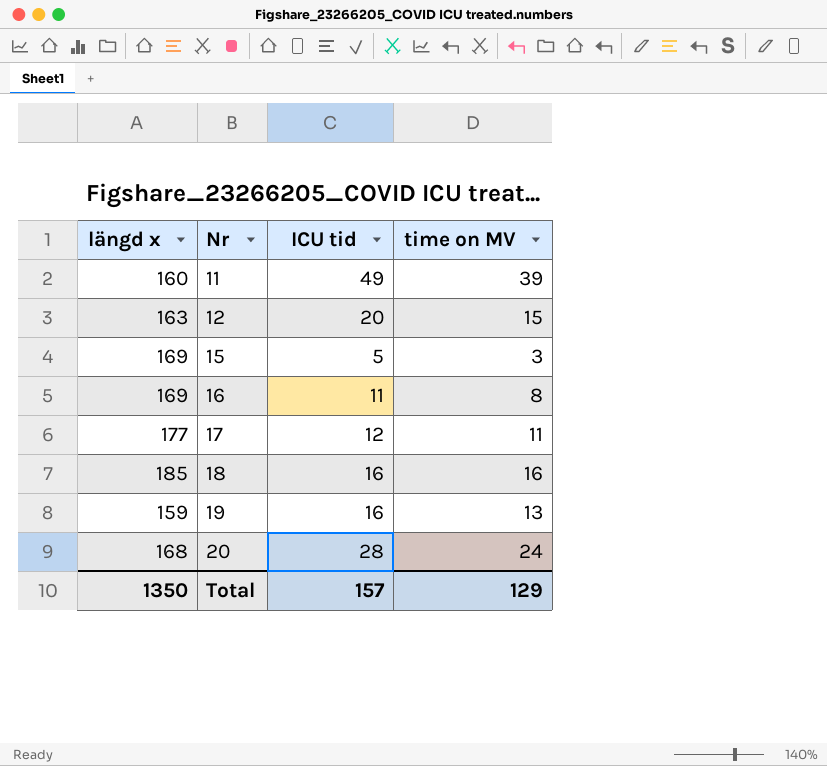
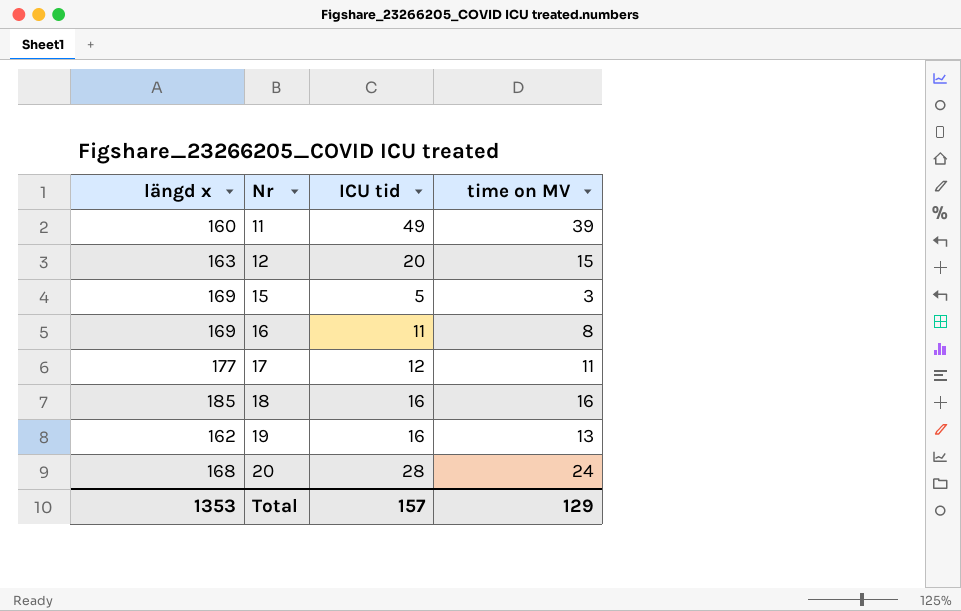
19 | längd x: 159 -> 162
Total | längd x: 1350 -> 1353

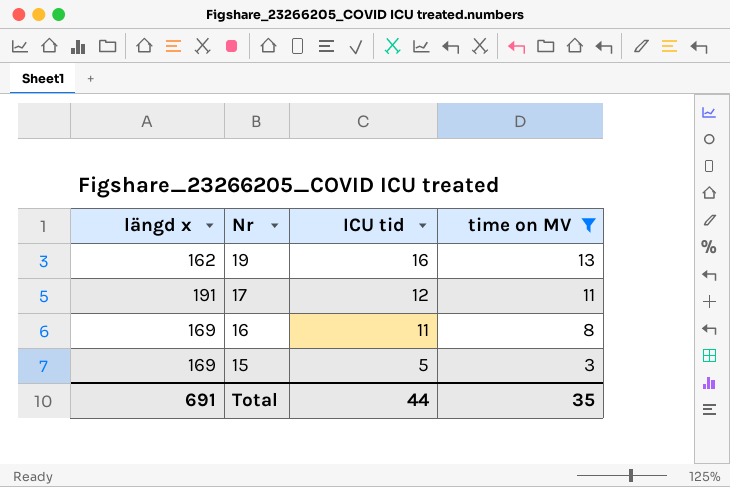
filter: none -> time on MV <= 13
row order: Nr ascending -> Nr descending
17 | längd x: 177 -> 191
Total | längd x: 1353 -> 691
Total | ICU tid: 157 -> 44
Total | time on MV: 129 -> 35

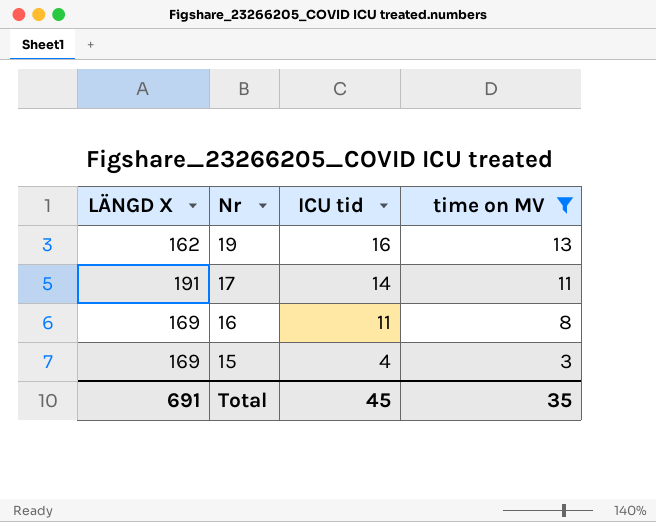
column name: längd x -> LÄNGD X
17 | ICU tid: 12 -> 14
15 | ICU tid: 5 -> 4
Total | ICU tid: 44 -> 45

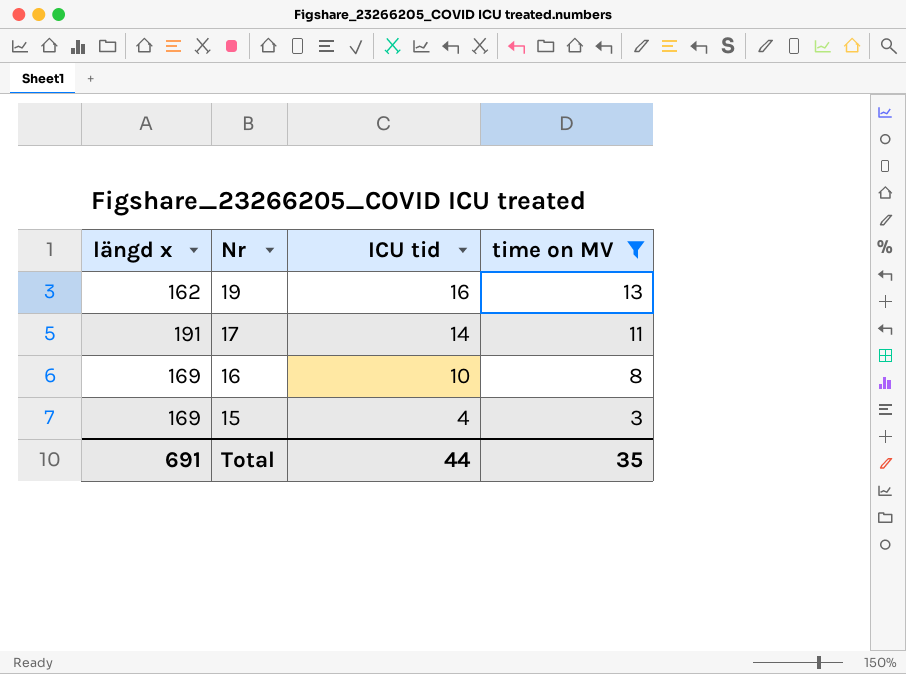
column name: LÄNGD X -> längd x
16 | ICU tid: 11 -> 10
Total | ICU tid: 45 -> 44

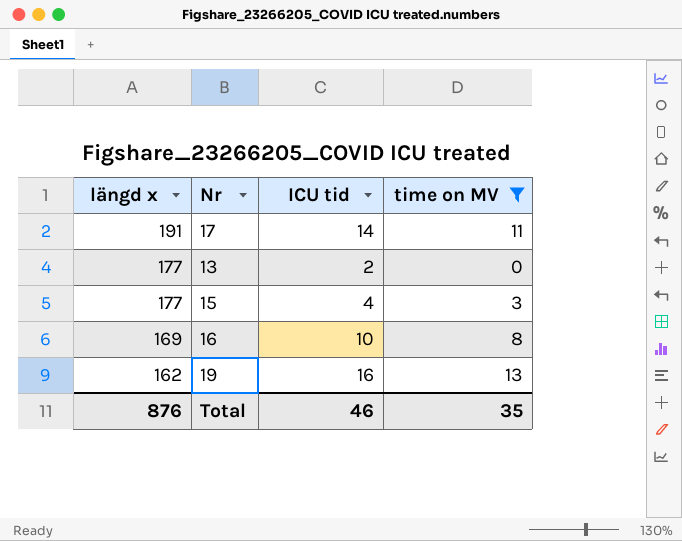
row order: Nr descending -> längd x descending
row 13: none -> 177 | 2 | 0
15 | längd x: 169 -> 177
Total | längd x: 691 -> 876
Total | ICU tid: 44 -> 46

